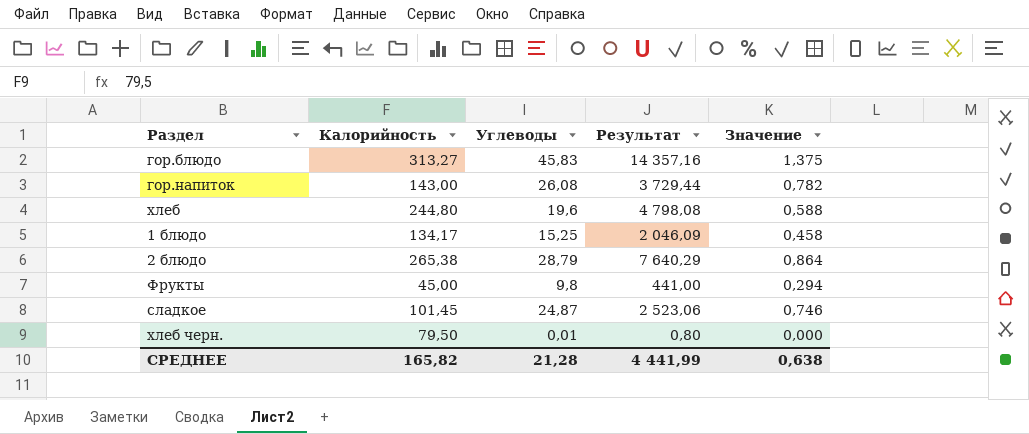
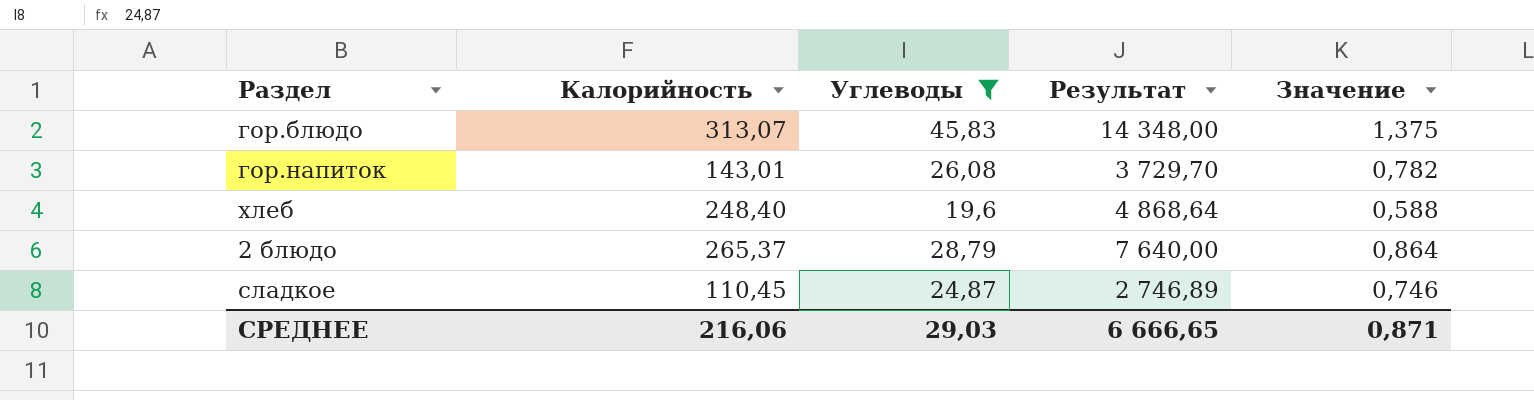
filter: none -> Углеводы >= 19,6
гор.блюдо | Калорийность: 313,27 -> 313,07
гор.блюдо | Результат: 14 357,16 -> 14 348,00
гор.напиток | Калорийность: 143,00 -> 143,01
гор.напиток | Результат: 3 729,44 -> 3 729,70
хлеб | Калорийность: 244,80 -> 248,40
хлеб | Результат: 4 798,08 -> 4 868,64
2 блюдо | Калорийность: 265,38 -> 265,37
2 блюдо | Результат: 7 640,29 -> 7 640,00
сладкое | Калорийность: 101,45 -> 110,45
сладкое | Результат: 2 523,06 -> 2 746,89
СРЕДНЕЕ | Калорийность: 165,82 -> 216,06
СРЕДНЕЕ | Углеводы: 21,28 -> 29,03
СРЕДНЕЕ | Результат: 4 441,99 -> 6 666,65
СРЕДНЕЕ | Значение: 0,638 -> 0,871

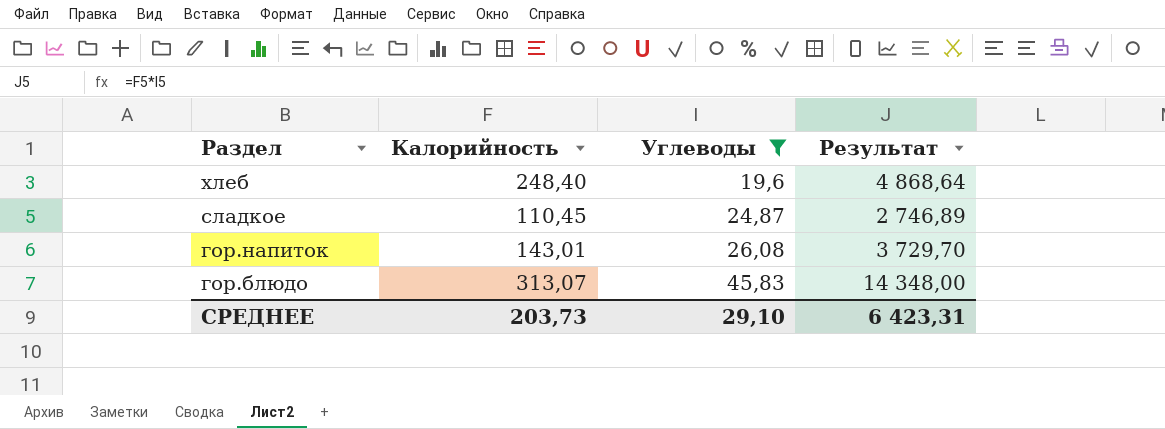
row order: none -> Раздел descending
column Значение | formula: [Углеводы] * 0,03 -> none
row 2 блюдо: 265,37 | 28,79 | 7 640,00 | 0,864 -> none
СРЕДНЕЕ | Калорийность: 216,06 -> 203,73
СРЕДНЕЕ | Углеводы: 29,03 -> 29,10
СРЕДНЕЕ | Результат: 6 666,65 -> 6 423,31

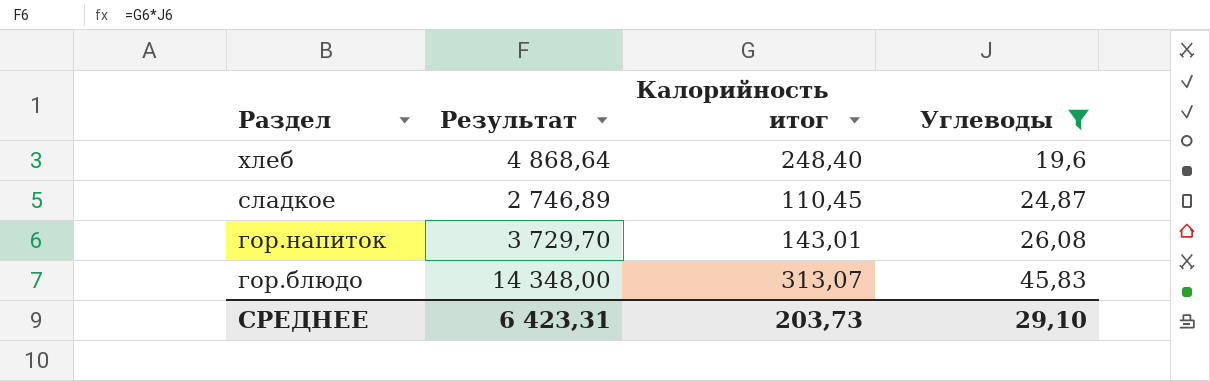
column Результат | position: 4 -> 2
column name: Калорийность -> Калорийность итог

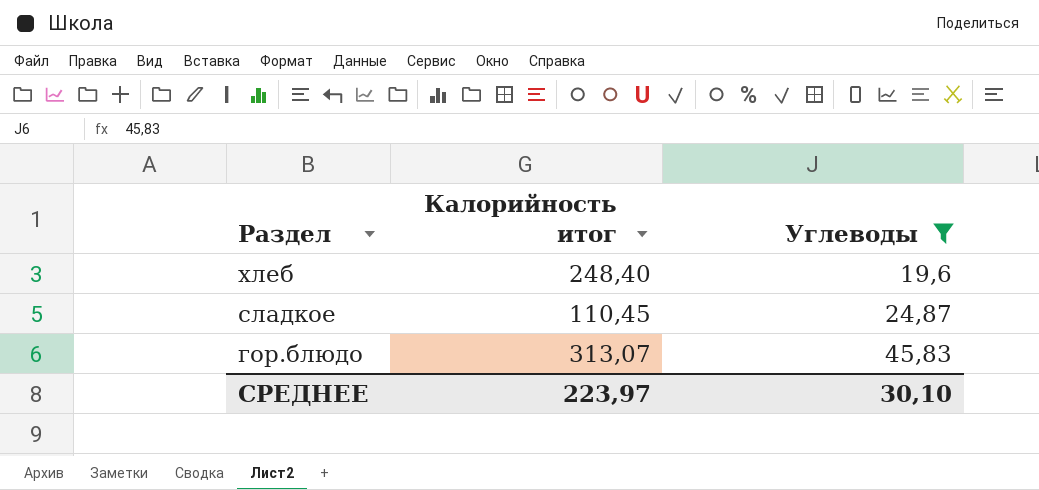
column Результат | formula: [Калорийность итог] * [Углеводы] -> none
row гор.напиток: 3 729,70 | 143,01 | 26,08 -> none
СРЕДНЕЕ | Калорийность итог: 203,73 -> 223,97
СРЕДНЕЕ | Углеводы: 29,10 -> 30,10

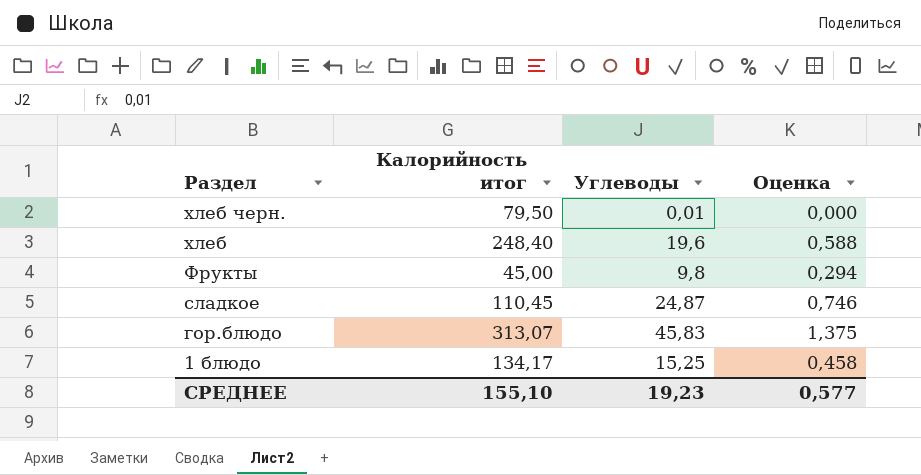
filter: Углеводы >= 19,6 -> none
column Оценка | formula: none -> [Углеводы] * 0,03
СРЕДНЕЕ | Калорийность итог: 223,97 -> 155,10
СРЕДНЕЕ | Углеводы: 30,10 -> 19,23

